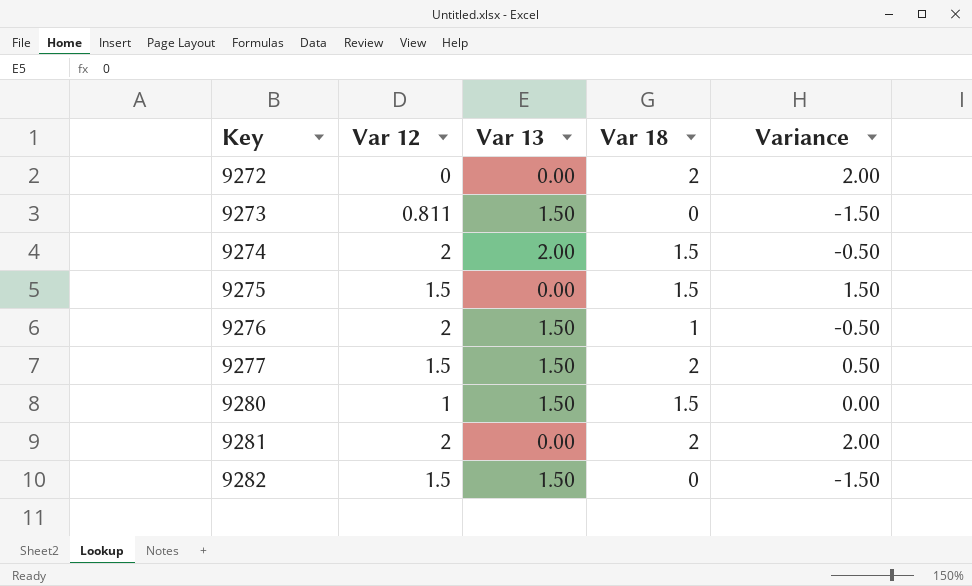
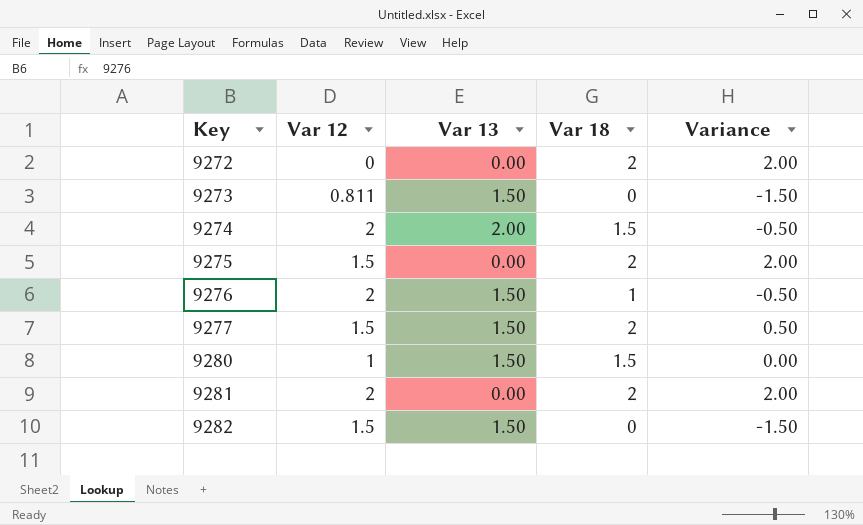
9275 | Var 18: 1.5 -> 2
9275 | Variance: 1.50 -> 2.00

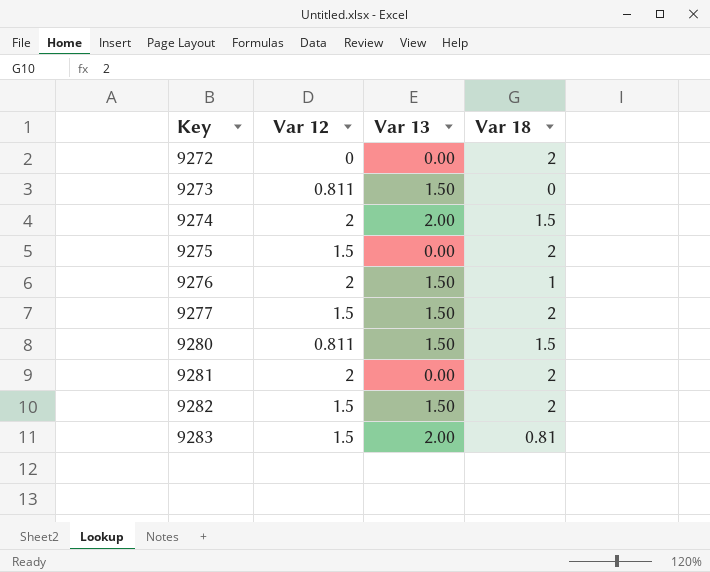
column Variance | formula: [Var 18] - [Var 13] -> none
9280 | Var 12: 1 -> 0.811
9282 | Var 18: 0 -> 2
row 9283: none -> 1.5 | 2.00 | 0.81

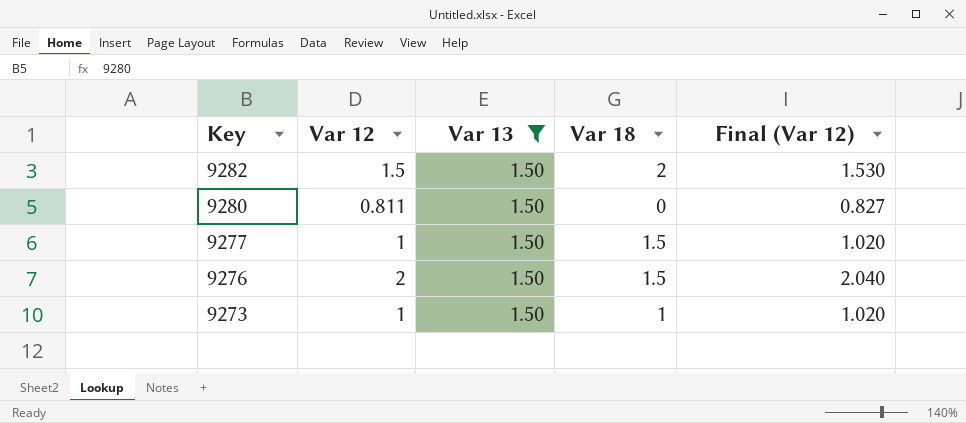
filter: none -> Var 13 = 1.50
row order: Key ascending -> Key descending
column Final (Var 12) | formula: none -> [Var 12] * 1.02
9280 | Var 18: 1.5 -> 0
9277 | Var 12: 1.5 -> 1
9277 | Var 18: 2 -> 1.5
9276 | Var 18: 1 -> 1.5
9273 | Var 12: 0.811 -> 1
9273 | Var 18: 0 -> 1

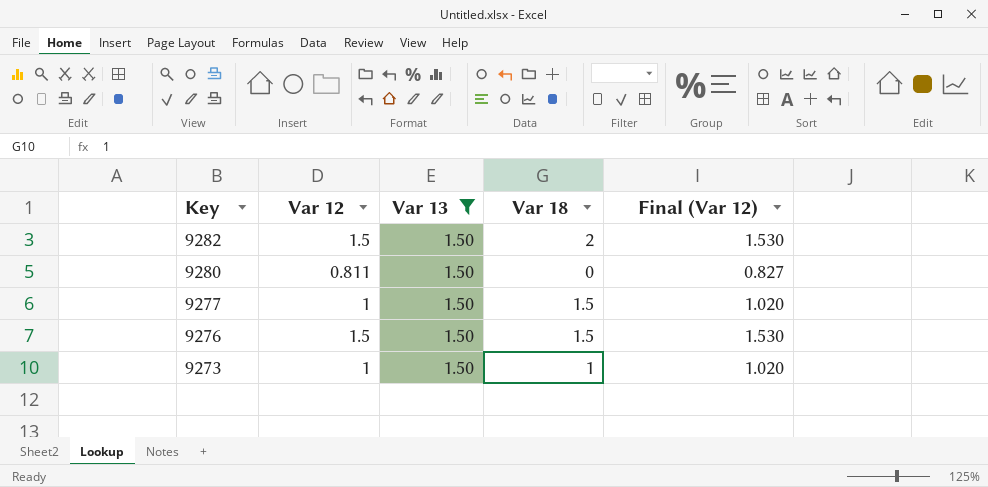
9276 | Var 12: 2 -> 1.5
9276 | Final (Var 12): 2.040 -> 1.530

